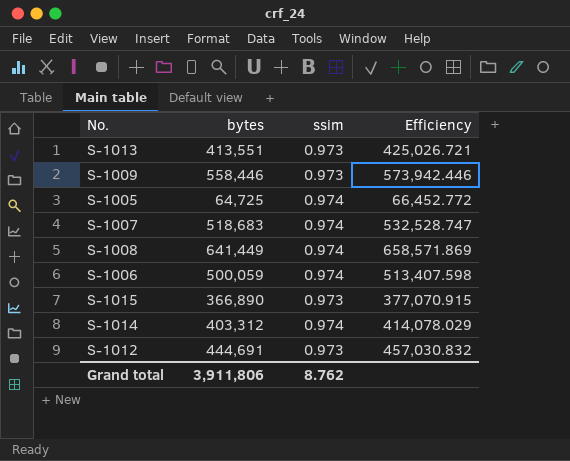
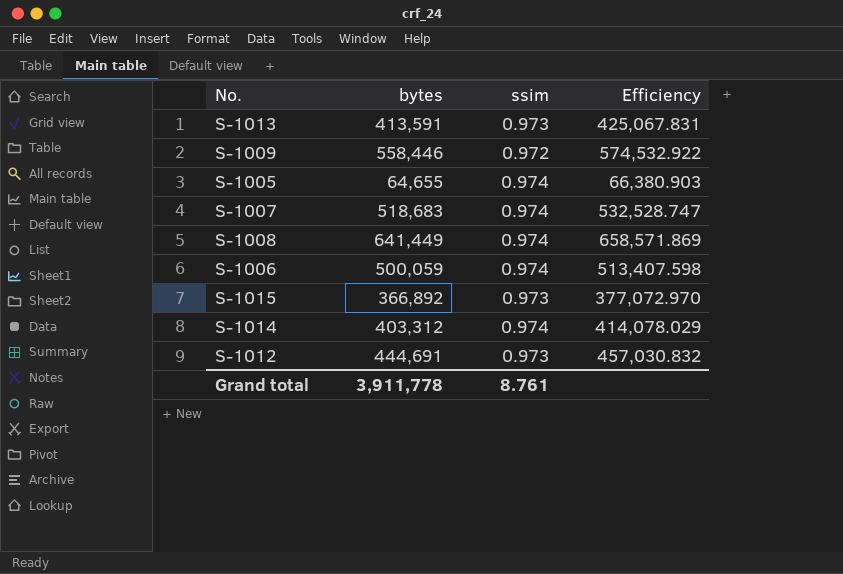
S-1013 | bytes: 413,551 -> 413,591
S-1013 | Efficiency: 425,026.721 -> 425,067.831
S-1009 | ssim: 0.973 -> 0.972
S-1009 | Efficiency: 573,942.446 -> 574,532.922
S-1005 | bytes: 64,725 -> 64,655
S-1005 | Efficiency: 66,452.772 -> 66,380.903
S-1015 | bytes: 366,890 -> 366,892
S-1015 | Efficiency: 377,070.915 -> 377,072.970
Grand total | bytes: 3,911,806 -> 3,911,778
Grand total | ssim: 8.762 -> 8.761

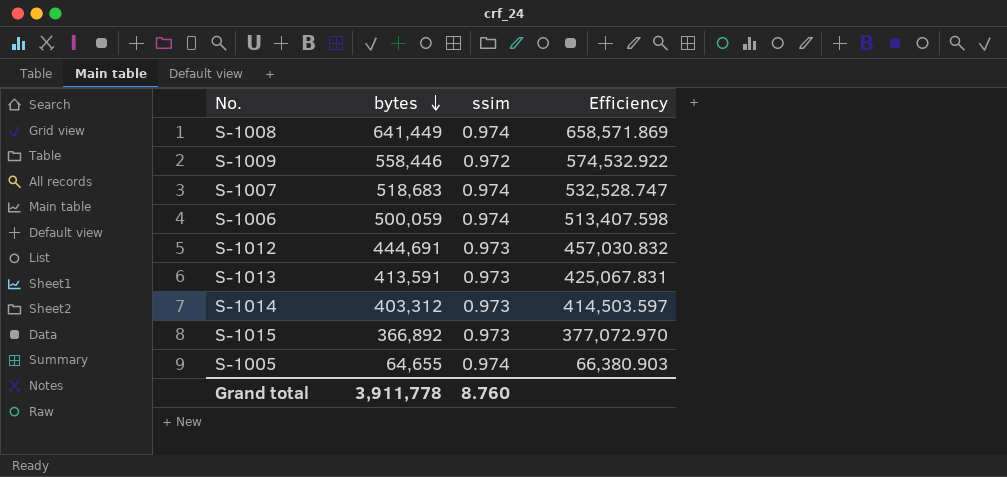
row order: none -> bytes descending
S-1014 | ssim: 0.974 -> 0.973
S-1014 | Efficiency: 414,078.029 -> 414,503.597
Grand total | ssim: 8.761 -> 8.760

